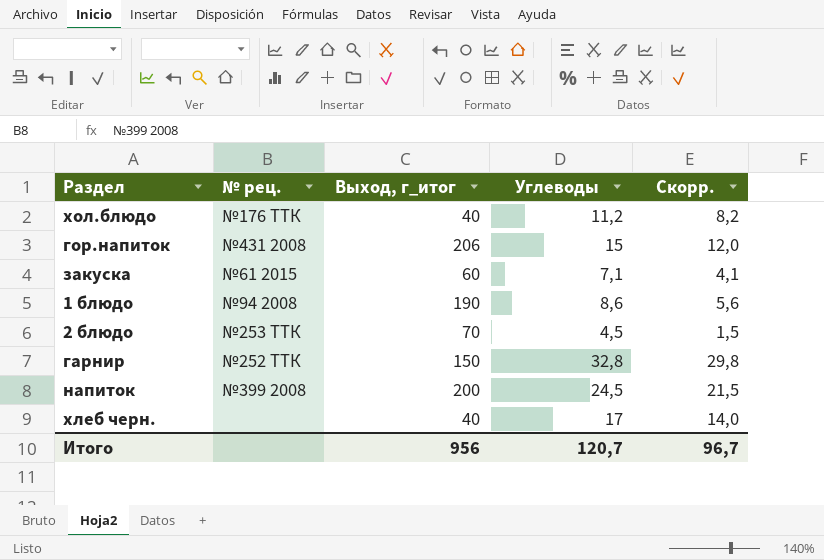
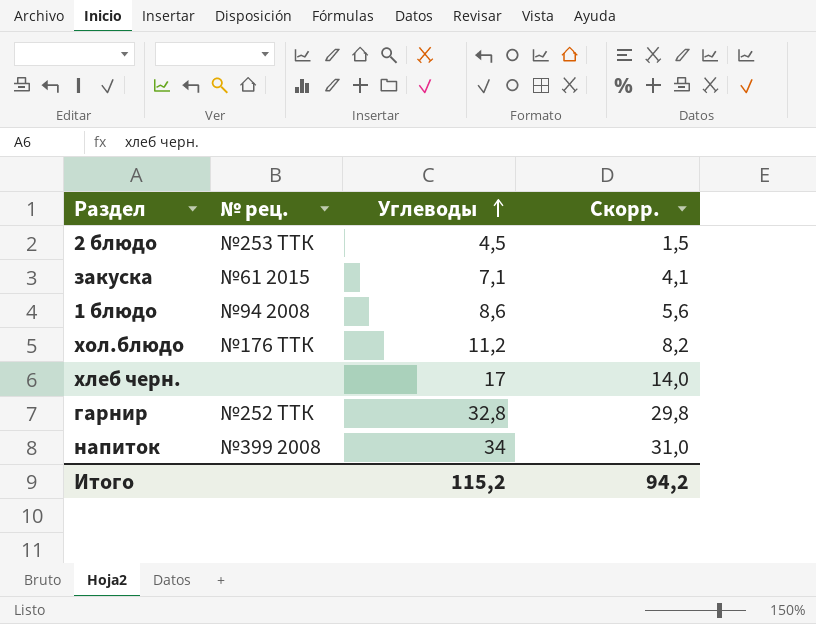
row order: none -> Углеводы ascending
column Выход, г_итог | position: 3 -> none
row гор.напиток: №431 2008 | 206 | 15 | 12,0 -> none
напиток | Углеводы: 24,5 -> 34
напиток | Скорр.: 21,5 -> 31,0
Итого | Углеводы: 120,7 -> 115,2
Итого | Скорр.: 96,7 -> 94,2

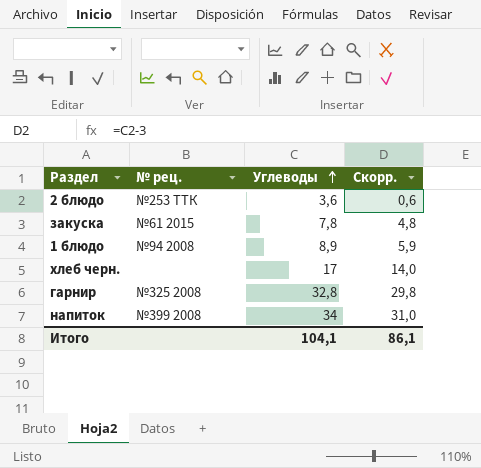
row хол.блюдо: №176 ТТК | 11,2 | 8,2 -> none
2 блюдо | Углеводы: 4,5 -> 3,6
2 блюдо | Скорр.: 1,5 -> 0,6
закуска | Углеводы: 7,1 -> 7,8
закуска | Скорр.: 4,1 -> 4,8
1 блюдо | Углеводы: 8,6 -> 8,9
1 блюдо | Скорр.: 5,6 -> 5,9
гарнир | № рец.: №252 ТТК -> №325 2008
Итого | Углеводы: 115,2 -> 104,1
Итого | Скорр.: 94,2 -> 86,1

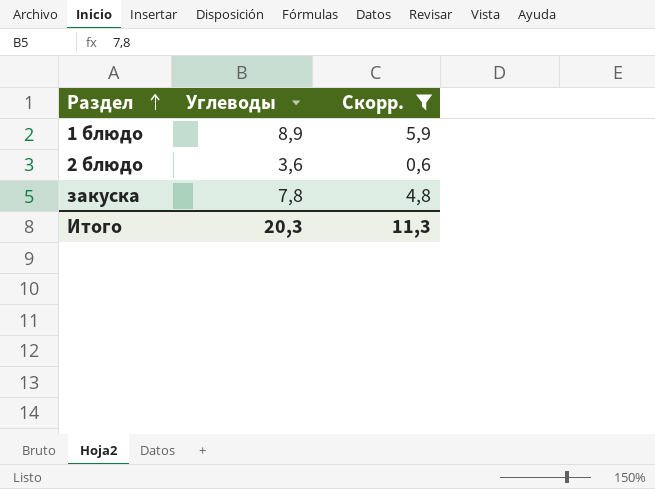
filter: none -> Скорр. <= 5,9
row order: Углеводы ascending -> Раздел ascending
column № рец. | position: 2 -> none
Итого | Углеводы: 104,1 -> 20,3
Итого | Скорр.: 86,1 -> 11,3

